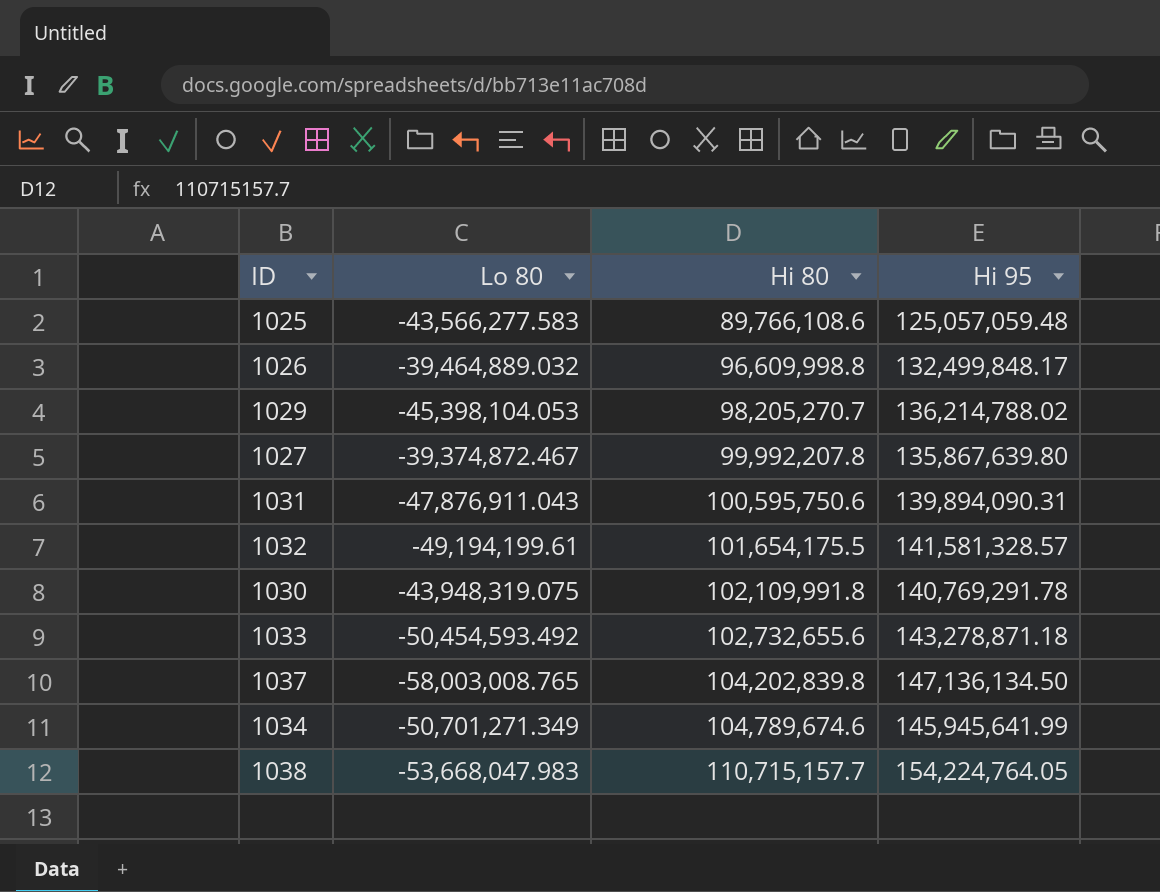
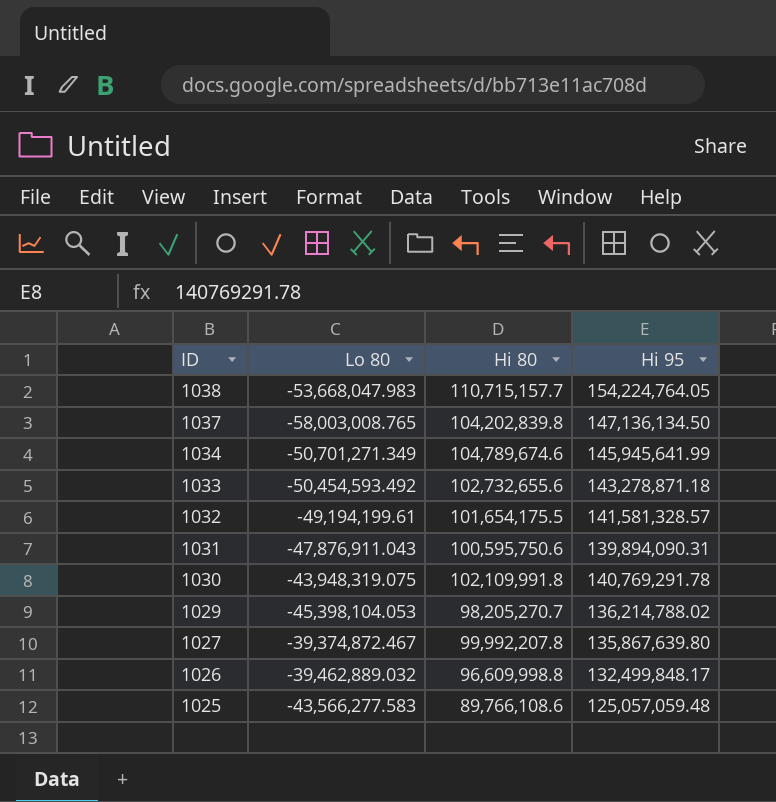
row order: Hi 80 ascending -> ID descending
1026 | Lo 80: -39,464,889.032 -> -39,462,889.032

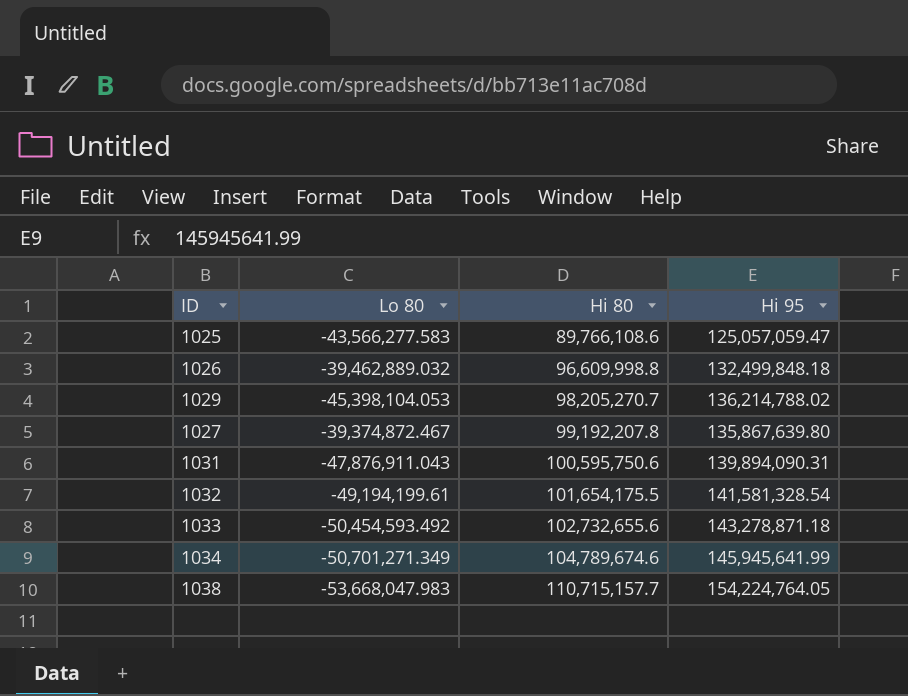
row order: ID descending -> Hi 80 ascending
row 1037: -58,003,008.765 | 104,202,839.8 | 147,136,134.50 -> none
row 1030: -43,948,319.075 | 102,109,991.8 | 140,769,291.78 -> none
1025 | Hi 95: 125,057,059.48 -> 125,057,059.47
1026 | Hi 95: 132,499,848.17 -> 132,499,848.18
1027 | Hi 80: 99,992,207.8 -> 99,192,207.8
1032 | Hi 95: 141,581,328.57 -> 141,581,328.54

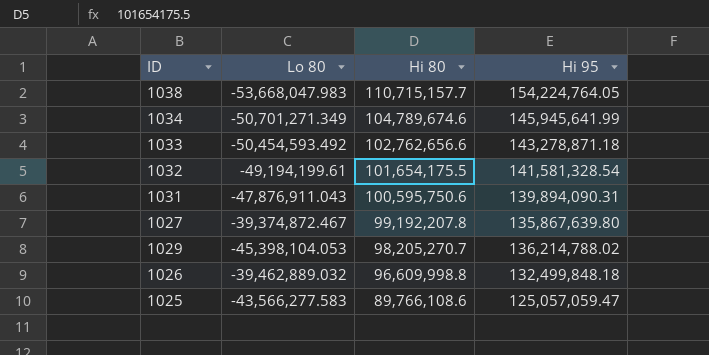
row order: Hi 80 ascending -> Hi 80 descending
1033 | Hi 80: 102,732,655.6 -> 102,762,656.6

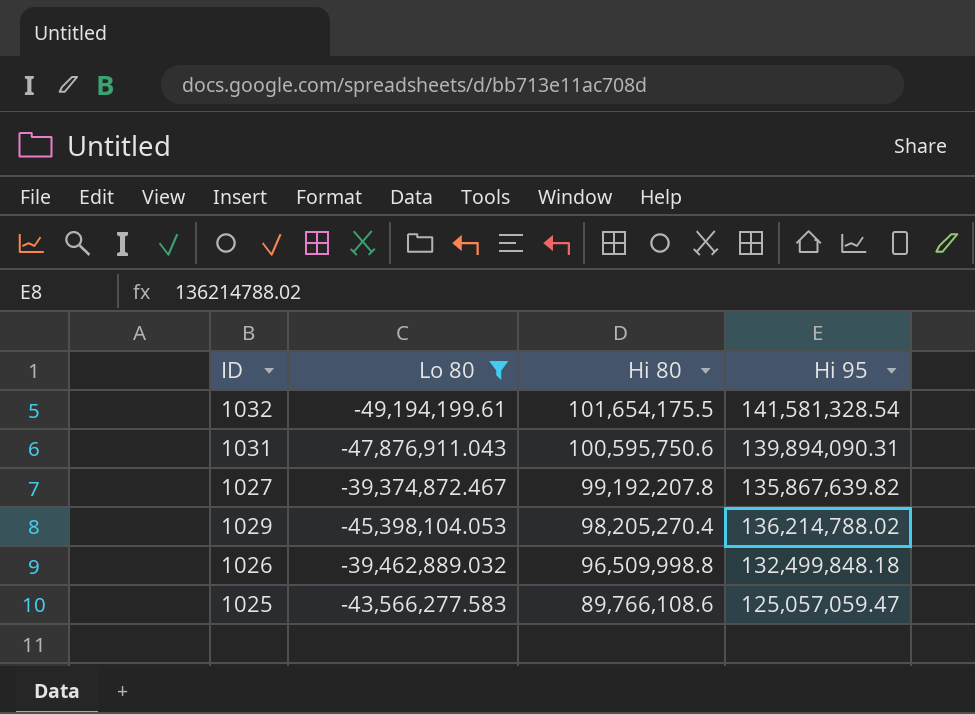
filter: none -> Lo 80 >= -49,194,199.61
1027 | Hi 95: 135,867,639.80 -> 135,867,639.82
1029 | Hi 80: 98,205,270.7 -> 98,205,270.4
1026 | Hi 80: 96,609,998.8 -> 96,509,998.8

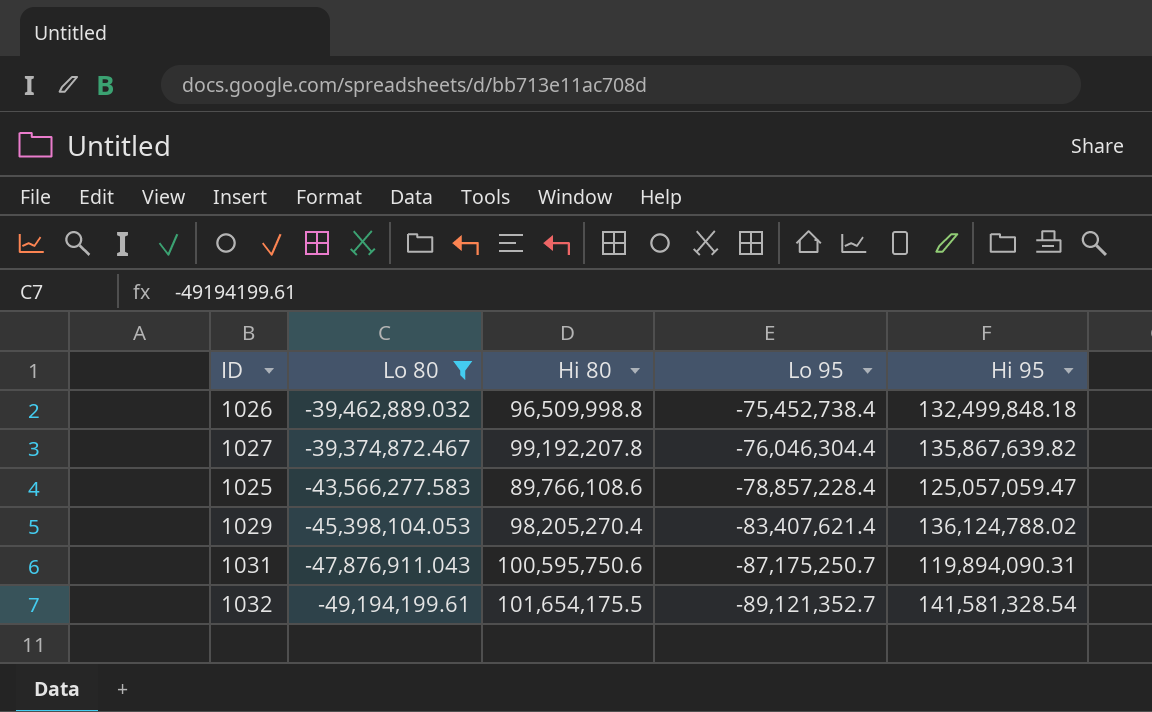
row order: Hi 80 descending -> Lo 95 descending
column Lo 95 | position: none -> 4
1029 | Hi 95: 136,214,788.02 -> 136,124,788.02
1031 | Hi 95: 139,894,090.31 -> 119,894,090.31

